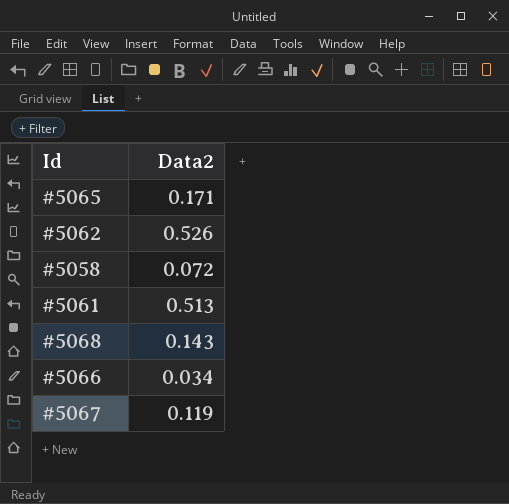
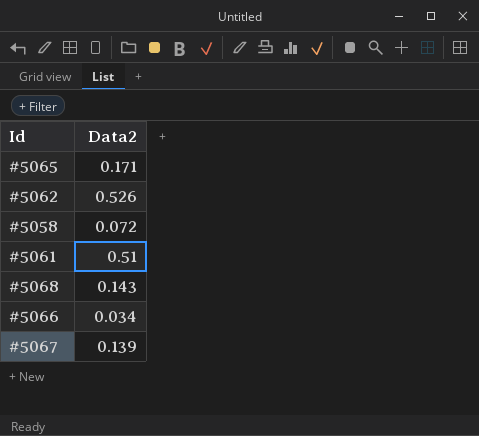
#5061 | Data2: 0.513 -> 0.51
#5067 | Data2: 0.119 -> 0.139

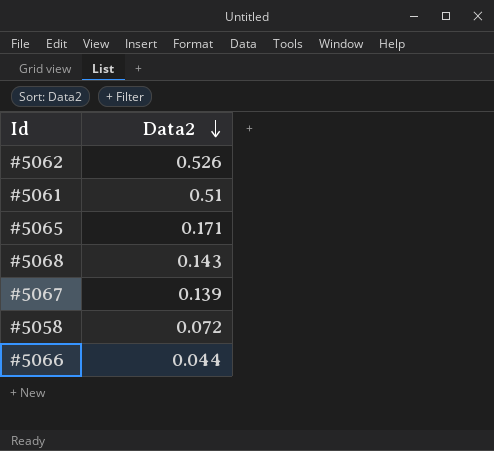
row order: none -> Data2 descending
#5066 | Data2: 0.034 -> 0.044

